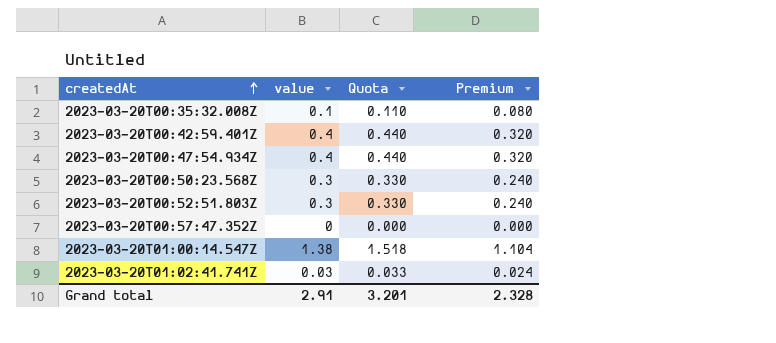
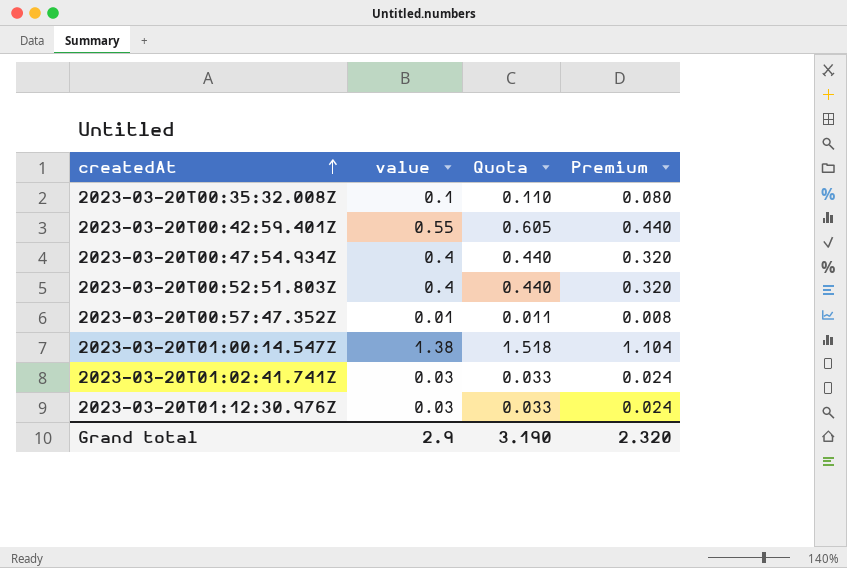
row 2023-03-20T00:50:23.568Z: 0.3 | 0.330 | 0.240 -> none
2023-03-20T00:42:59.401Z | value: 0.4 -> 0.55
2023-03-20T00:42:59.401Z | Quota: 0.440 -> 0.605
2023-03-20T00:42:59.401Z | Premium: 0.320 -> 0.440
2023-03-20T00:52:51.803Z | value: 0.3 -> 0.4
2023-03-20T00:52:51.803Z | Quota: 0.330 -> 0.440
2023-03-20T00:52:51.803Z | Premium: 0.240 -> 0.320
2023-03-20T00:57:47.352Z | value: 0 -> 0.01
2023-03-20T00:57:47.352Z | Quota: 0.000 -> 0.011
2023-03-20T00:57:47.352Z | Premium: 0.000 -> 0.008
row 2023-03-20T01:12:30.976Z: none -> 0.03 | 0.033 | 0.024
Grand total | value: 2.91 -> 2.9
Grand total | Quota: 3.201 -> 3.190
Grand total | Premium: 2.328 -> 2.320

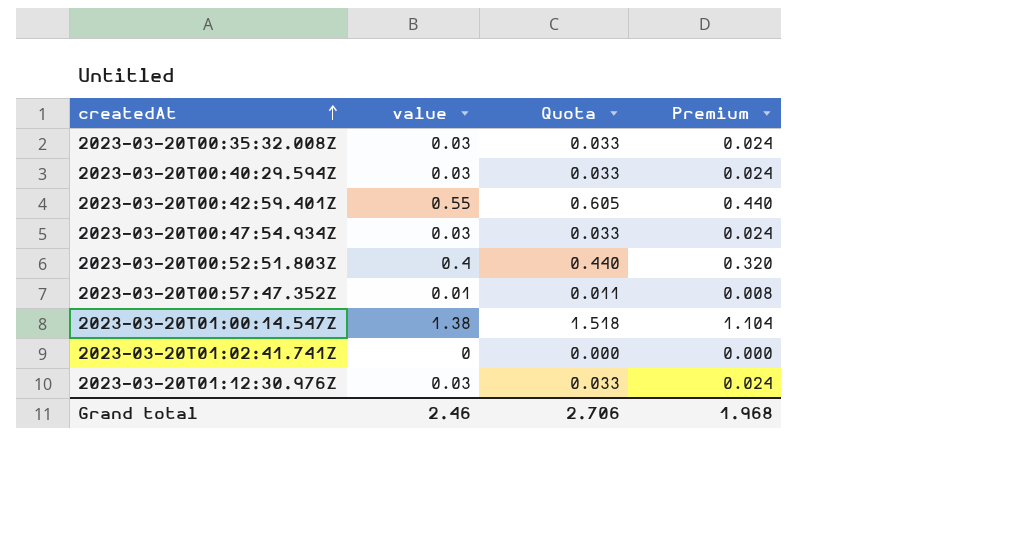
2023-03-20T00:35:32.008Z | value: 0.1 -> 0.03
2023-03-20T00:35:32.008Z | Quota: 0.110 -> 0.033
2023-03-20T00:35:32.008Z | Premium: 0.080 -> 0.024
row 2023-03-20T00:40:29.594Z: none -> 0.03 | 0.033 | 0.024
2023-03-20T00:47:54.934Z | value: 0.4 -> 0.03
2023-03-20T00:47:54.934Z | Quota: 0.440 -> 0.033
2023-03-20T00:47:54.934Z | Premium: 0.320 -> 0.024
2023-03-20T01:02:41.741Z | value: 0.03 -> 0
2023-03-20T01:02:41.741Z | Quota: 0.033 -> 0.000
2023-03-20T01:02:41.741Z | Premium: 0.024 -> 0.000
Grand total | value: 2.9 -> 2.46
Grand total | Quota: 3.190 -> 2.706
Grand total | Premium: 2.320 -> 1.968

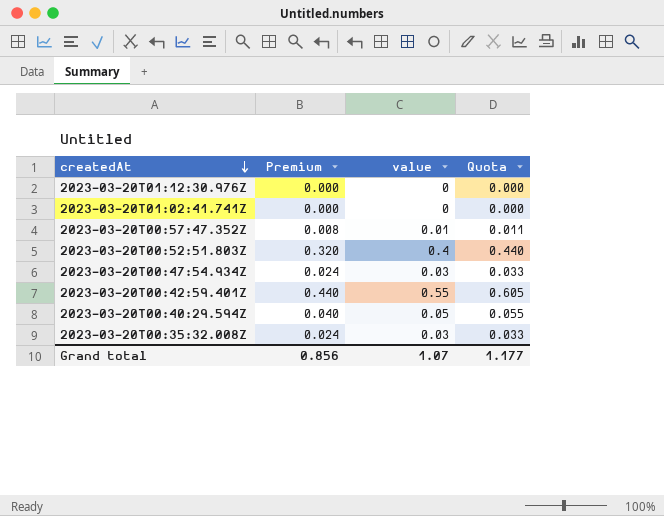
row order: createdAt ascending -> createdAt descending
column Premium | position: 4 -> 2
row 2023-03-20T01:00:14.547Z: 1.38 | 1.518 | 1.104 -> none
2023-03-20T01:12:30.976Z | Premium: 0.024 -> 0.000
2023-03-20T01:12:30.976Z | value: 0.03 -> 0
2023-03-20T01:12:30.976Z | Quota: 0.033 -> 0.000
2023-03-20T00:40:29.594Z | Premium: 0.024 -> 0.040
2023-03-20T00:40:29.594Z | value: 0.03 -> 0.05
2023-03-20T00:40:29.594Z | Quota: 0.033 -> 0.055
Grand total | Premium: 1.968 -> 0.856
Grand total | value: 2.46 -> 1.07
Grand total | Quota: 2.706 -> 1.177

